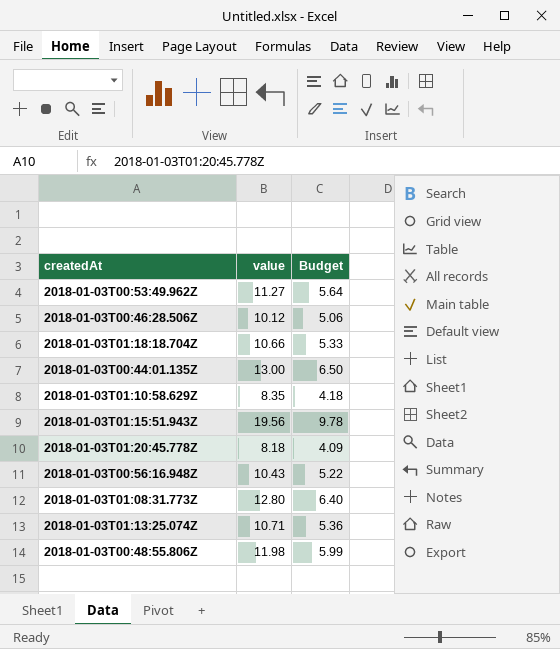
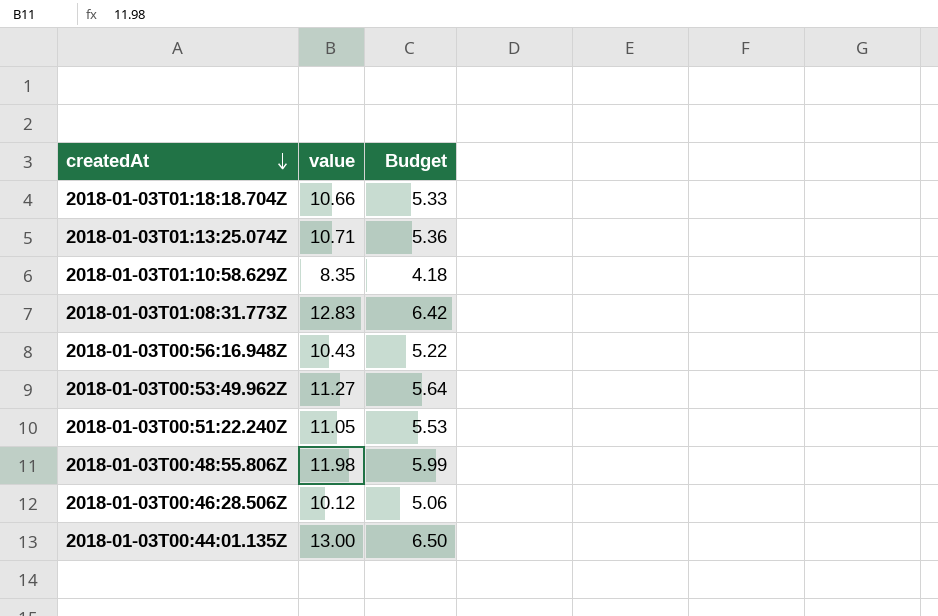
row order: none -> createdAt descending
row 2018-01-03T01:15:51.943Z: 19.56 | 9.78 -> none
row 2018-01-03T01:20:45.778Z: 8.18 | 4.09 -> none
2018-01-03T01:08:31.773Z | value: 12.80 -> 12.83
2018-01-03T01:08:31.773Z | Budget: 6.40 -> 6.42
row 2018-01-03T00:51:22.240Z: none -> 11.05 | 5.53

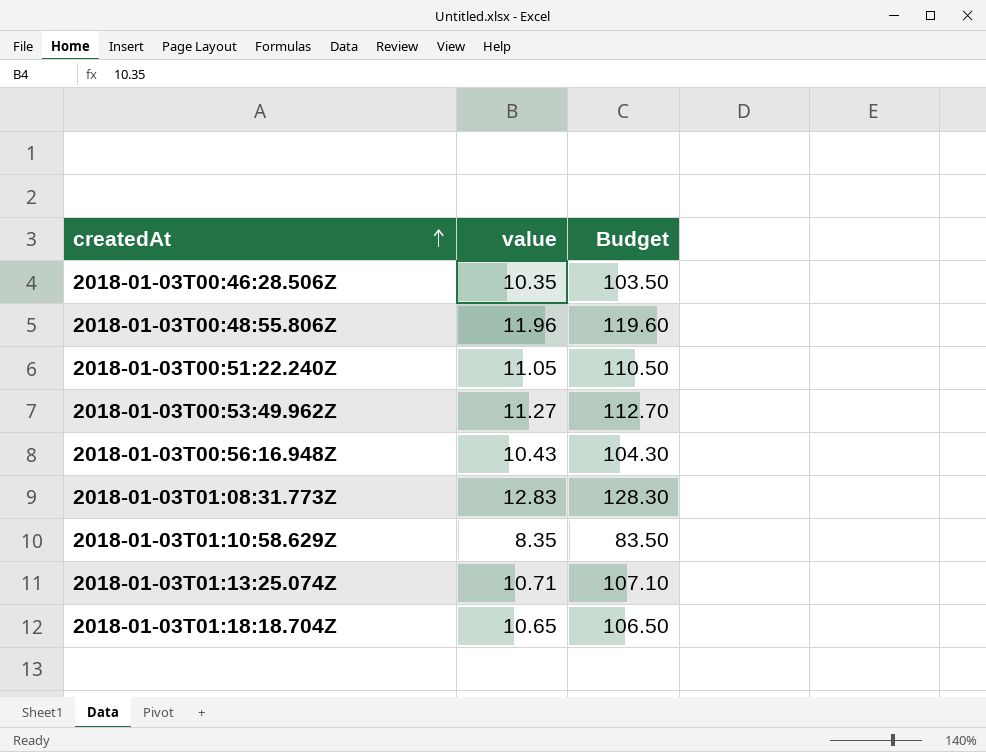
row order: createdAt descending -> createdAt ascending
column Budget | formula: [value] * 0.5 -> [value] * 10
row 2018-01-03T00:44:01.135Z: 13.00 | 6.50 -> none
2018-01-03T00:46:28.506Z | value: 10.12 -> 10.35
2018-01-03T00:48:55.806Z | value: 11.98 -> 11.96
2018-01-03T01:18:18.704Z | value: 10.66 -> 10.65

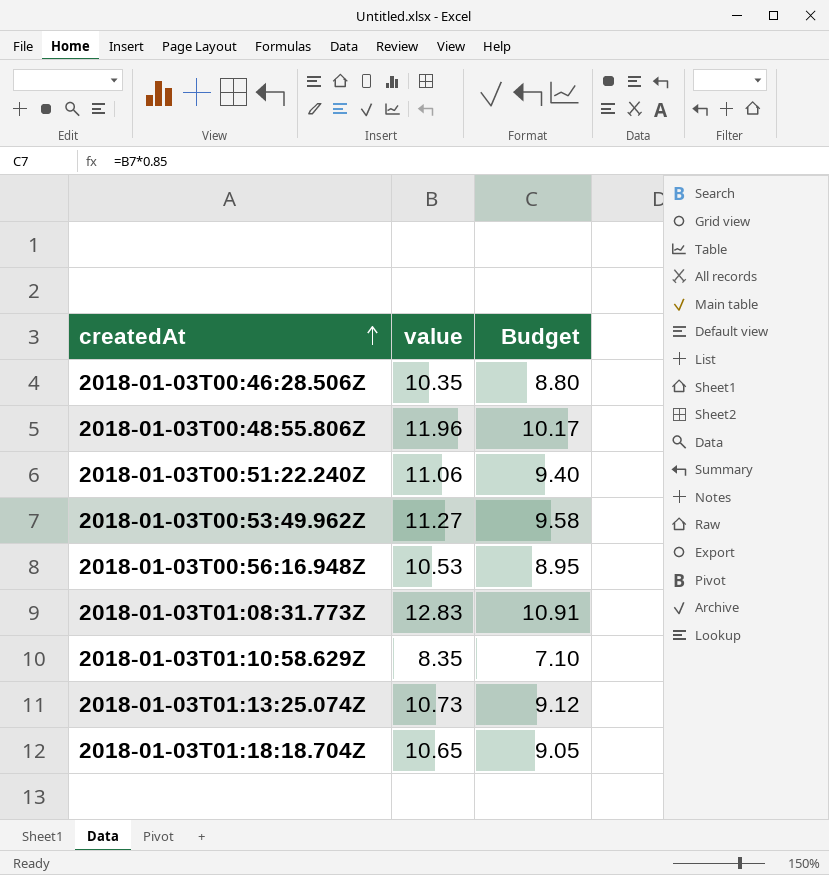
column Budget | formula: [value] * 10 -> [value] * 0.85
2018-01-03T00:51:22.240Z | value: 11.05 -> 11.06
2018-01-03T00:56:16.948Z | value: 10.43 -> 10.53
2018-01-03T01:13:25.074Z | value: 10.71 -> 10.73

